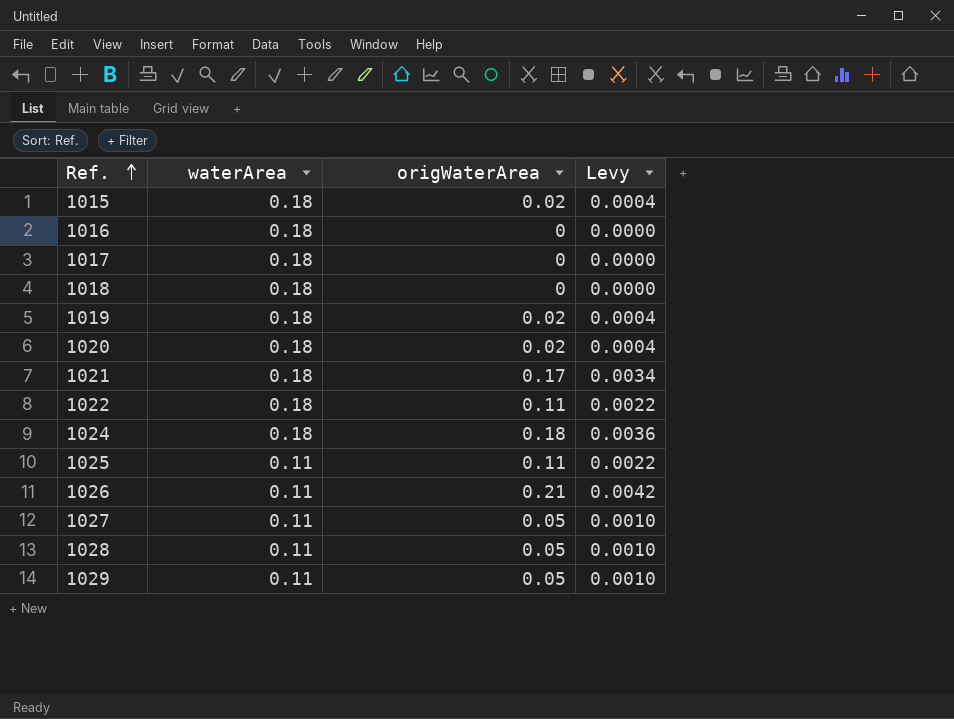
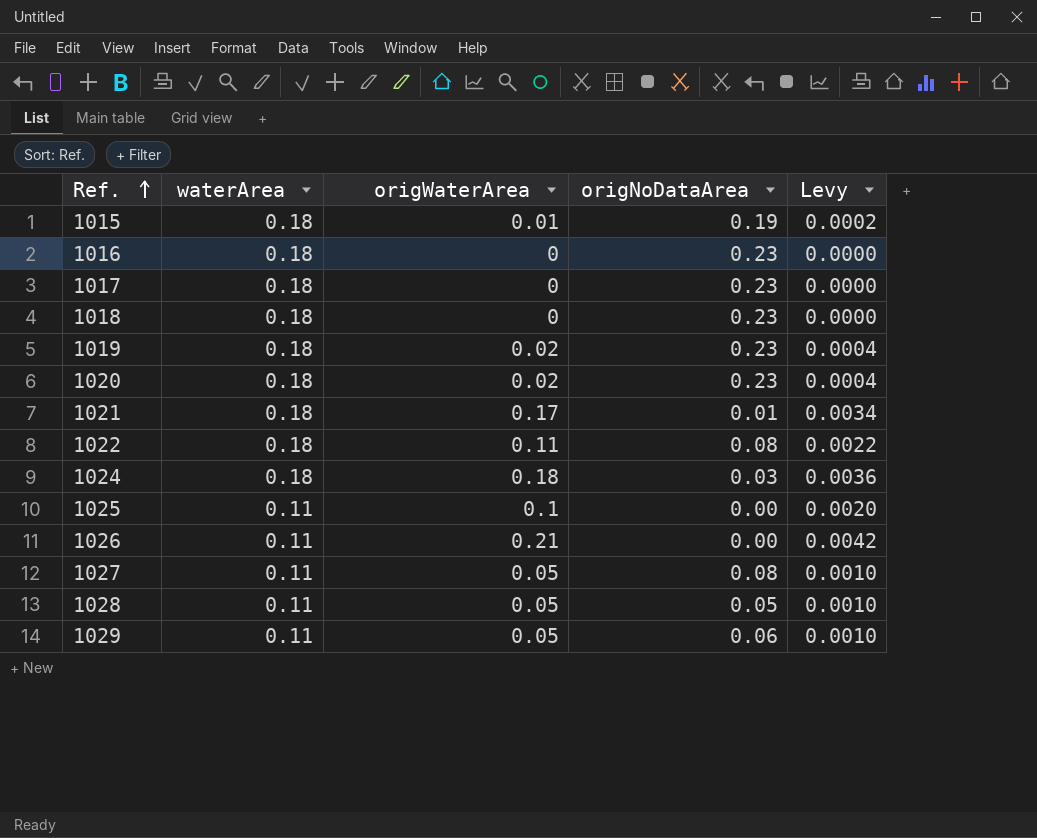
column origNoDataArea | position: none -> 4
1015 | origWaterArea: 0.02 -> 0.01
1015 | Levy: 0.0004 -> 0.0002
1025 | origWaterArea: 0.11 -> 0.1
1025 | Levy: 0.0022 -> 0.0020

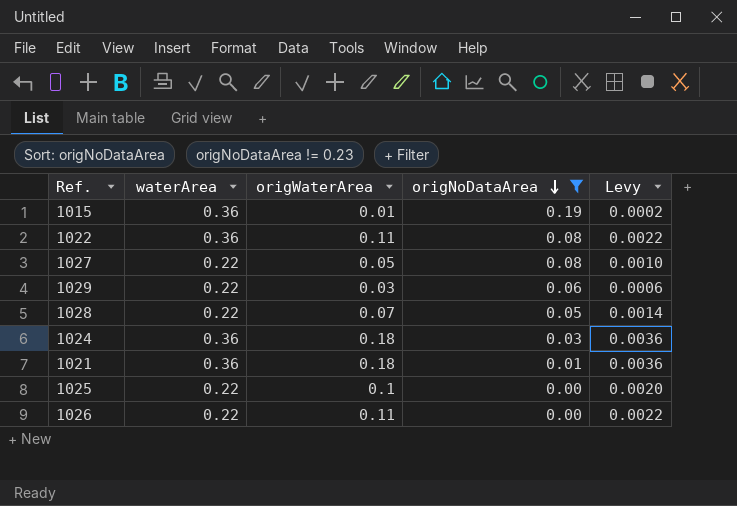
filter: none -> origNoDataArea != 0.23
row order: Ref. ascending -> origNoDataArea descending
1015 | waterArea: 0.18 -> 0.36
1022 | waterArea: 0.18 -> 0.36
1027 | waterArea: 0.11 -> 0.22
1029 | waterArea: 0.11 -> 0.22
1029 | origWaterArea: 0.05 -> 0.03
1029 | Levy: 0.0010 -> 0.0006
1028 | waterArea: 0.11 -> 0.22
1028 | origWaterArea: 0.05 -> 0.07
1028 | Levy: 0.0010 -> 0.0014
1024 | waterArea: 0.18 -> 0.36
1021 | waterArea: 0.18 -> 0.36
1021 | origWaterArea: 0.17 -> 0.18
1021 | Levy: 0.0034 -> 0.0036
1025 | waterArea: 0.11 -> 0.22
1026 | waterArea: 0.11 -> 0.22
1026 | origWaterArea: 0.21 -> 0.11
1026 | Levy: 0.0042 -> 0.0022

